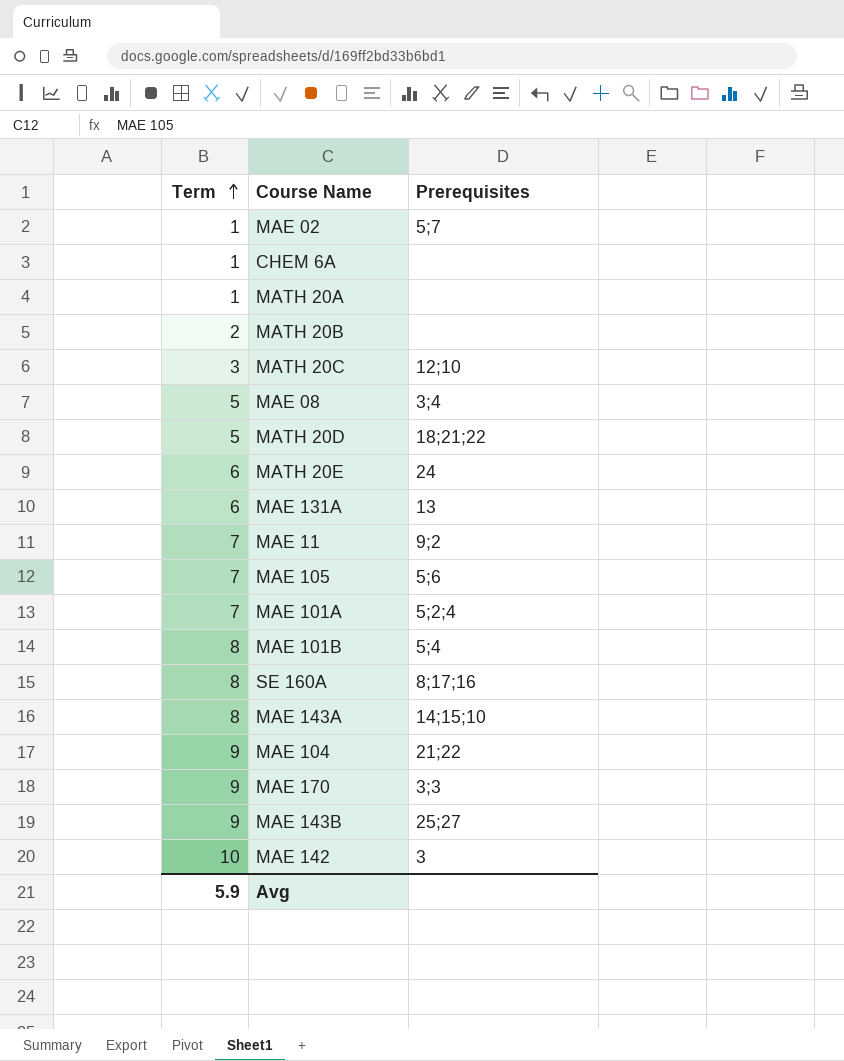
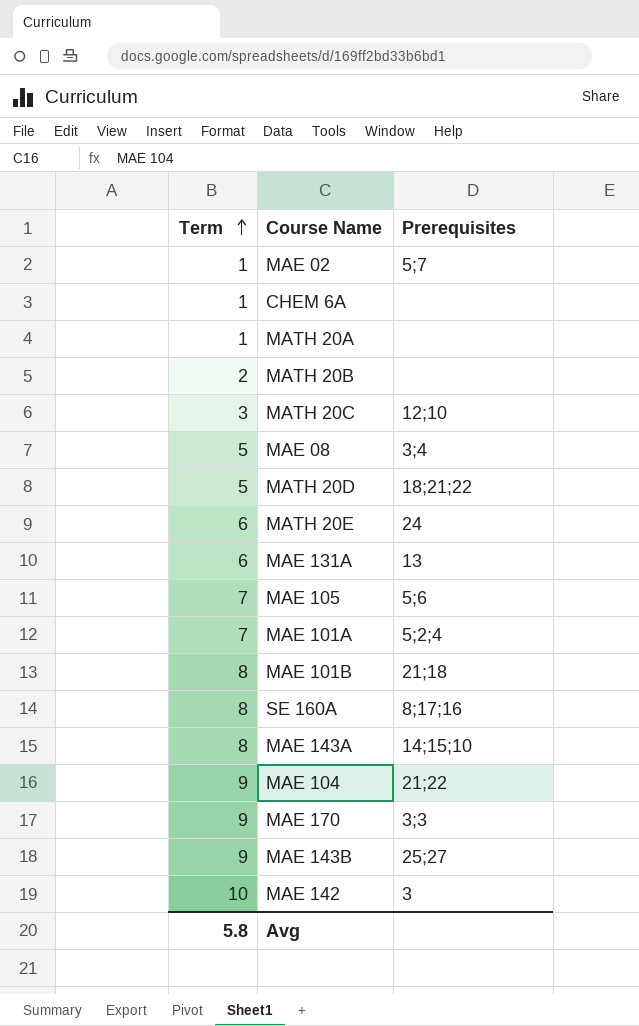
row MAE 11: 7 | 9;2 -> none
MAE 101B | Prerequisites: 5;4 -> 21;18
Avg | Term: 5.9 -> 5.8

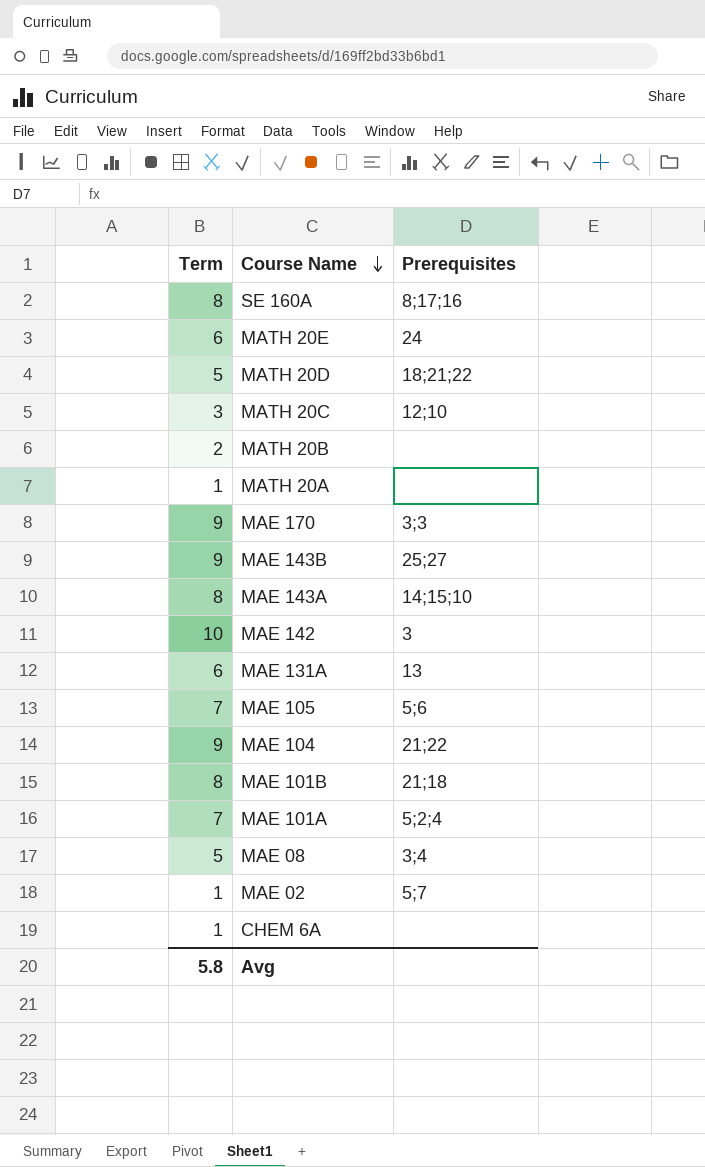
row order: Term ascending -> Course Name descending

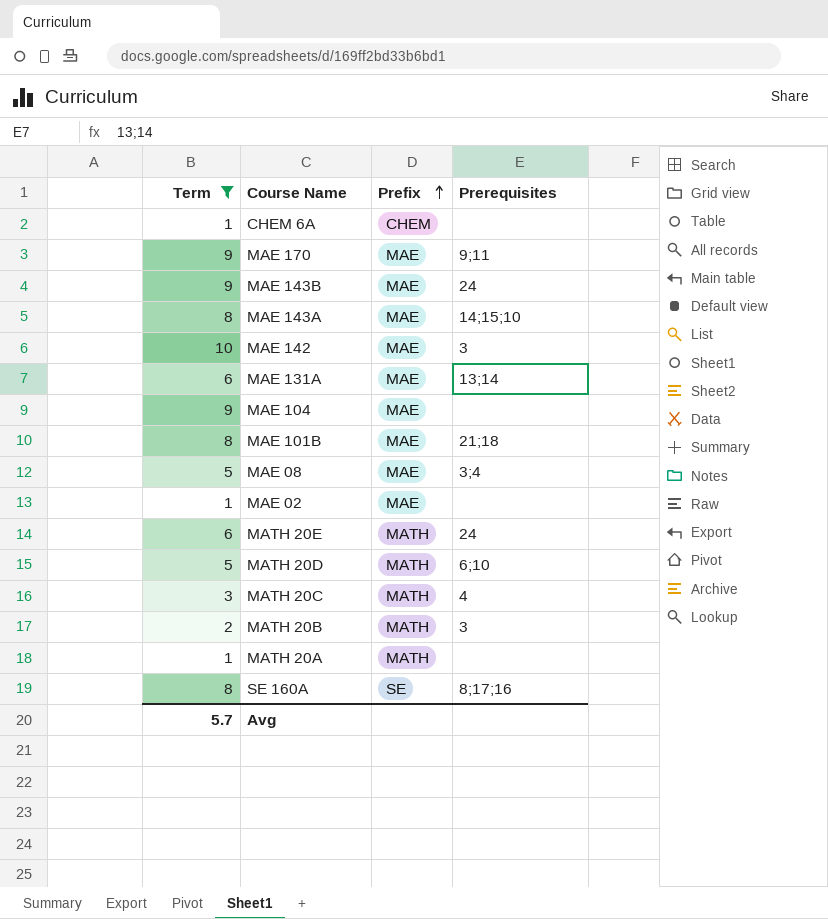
filter: none -> Term != 7
row order: Course Name descending -> Prefix ascending
column Prefix | position: none -> 3
MAE 170 | Prerequisites: 3;3 -> 9;11
MAE 143B | Prerequisites: 25;27 -> 24
MAE 131A | Prerequisites: 13 -> 13;14
MAE 104 | Prerequisites: 21;22 -> none
MAE 02 | Prerequisites: 5;7 -> none
MATH 20D | Prerequisites: 18;21;22 -> 6;10
MATH 20C | Prerequisites: 12;10 -> 4
MATH 20B | Prerequisites: none -> 3
Avg | Term: 5.8 -> 5.7

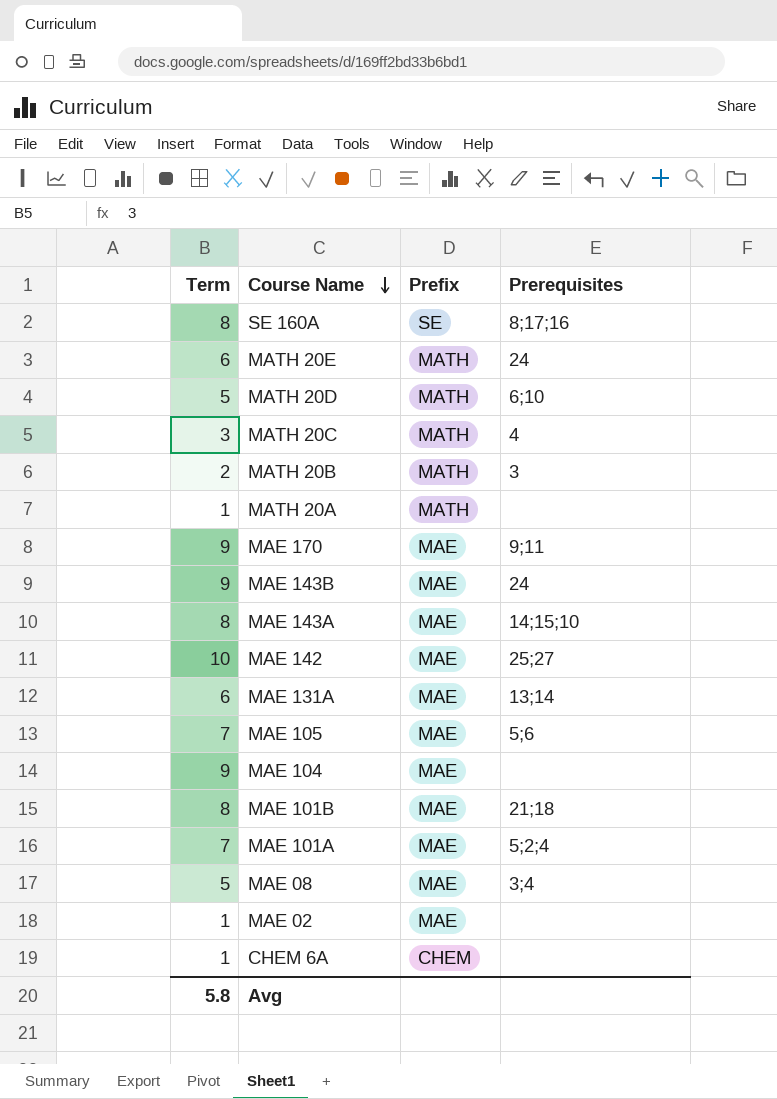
filter: Term != 7 -> none
row order: Prefix ascending -> Course Name descending
MAE 142 | Prerequisites: 3 -> 25;27
Avg | Term: 5.7 -> 5.8

